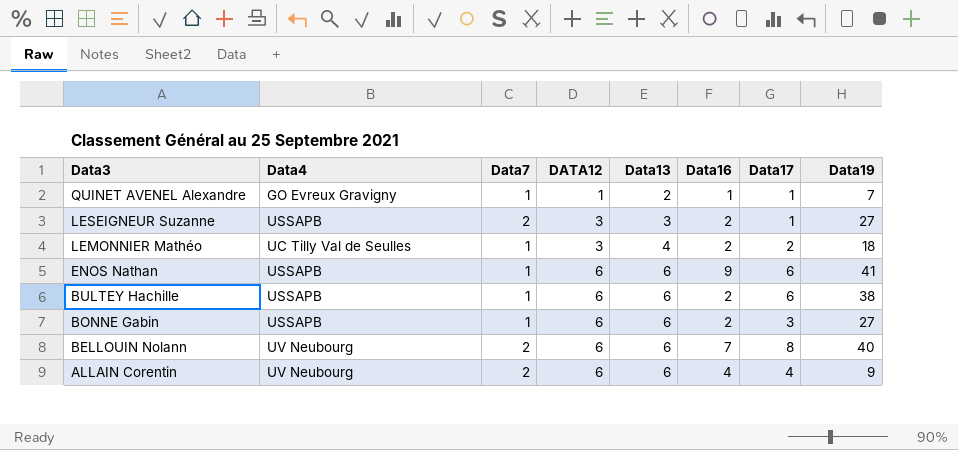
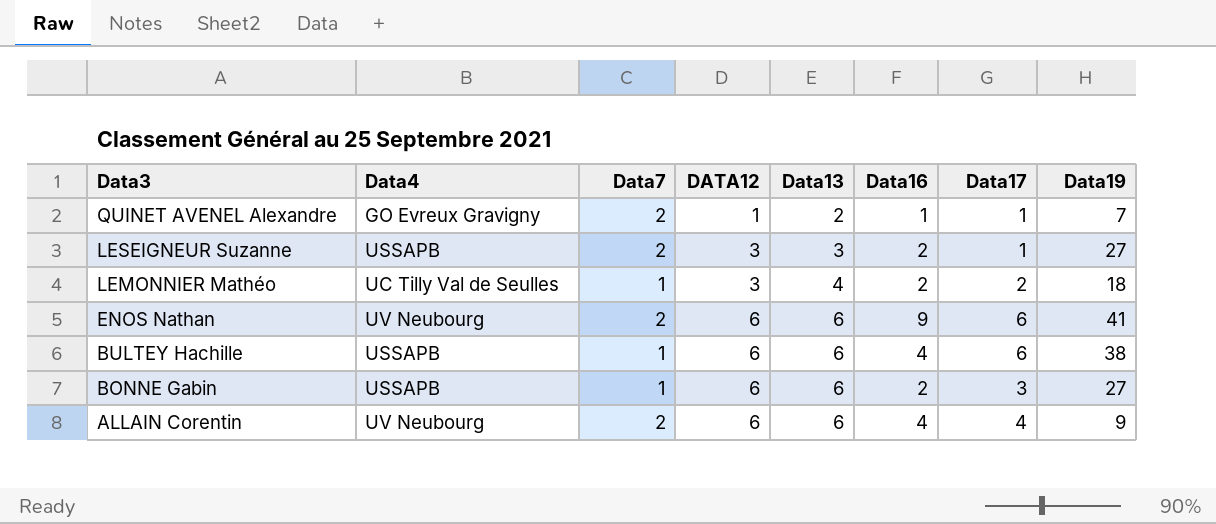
row BELLOUIN Nolann: UV Neubourg | 2 | 6 | 6 | 7 | 8 | 40 -> none
QUINET AVENEL Alexandre | Data7: 1 -> 2
ENOS Nathan | Data4: USSAPB -> UV Neubourg
ENOS Nathan | Data7: 1 -> 2
BULTEY Hachille | Data16: 2 -> 4

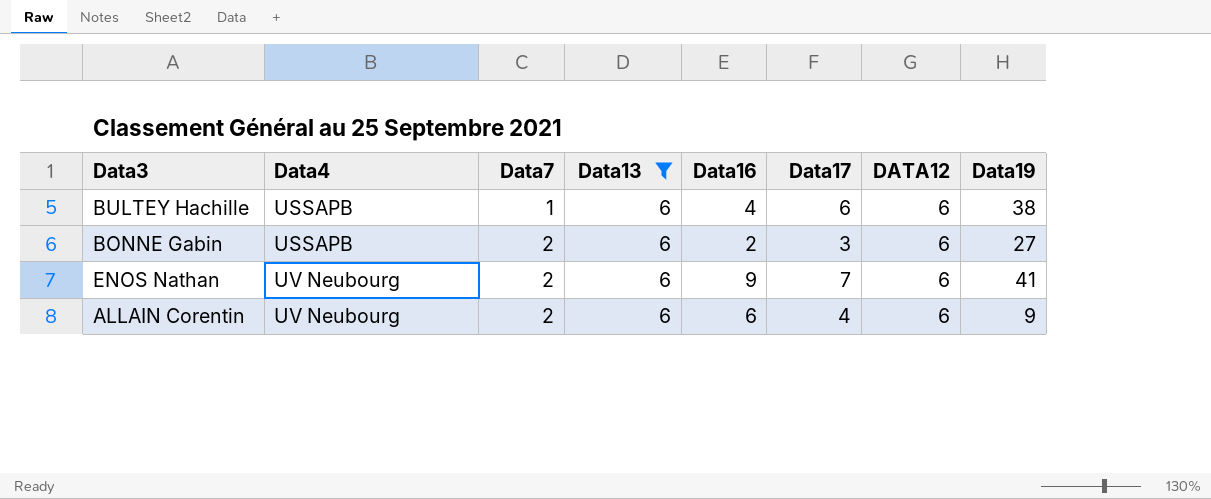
filter: none -> Data13 = 6
row order: Data3 descending -> Data4 ascending
column DATA12 | position: 4 -> 7
BONNE Gabin | Data7: 1 -> 2
ENOS Nathan | Data17: 6 -> 7
ALLAIN Corentin | Data16: 4 -> 6

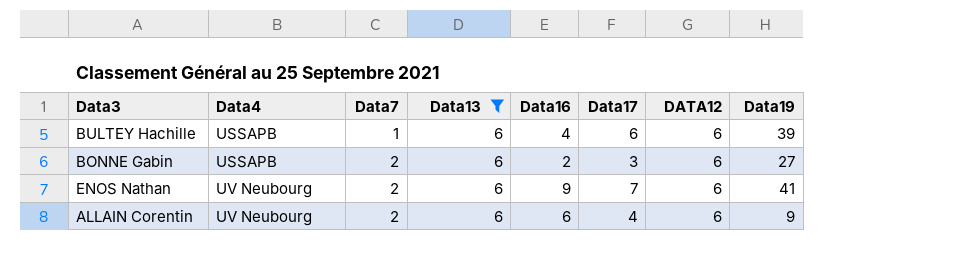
BULTEY Hachille | Data19: 38 -> 39

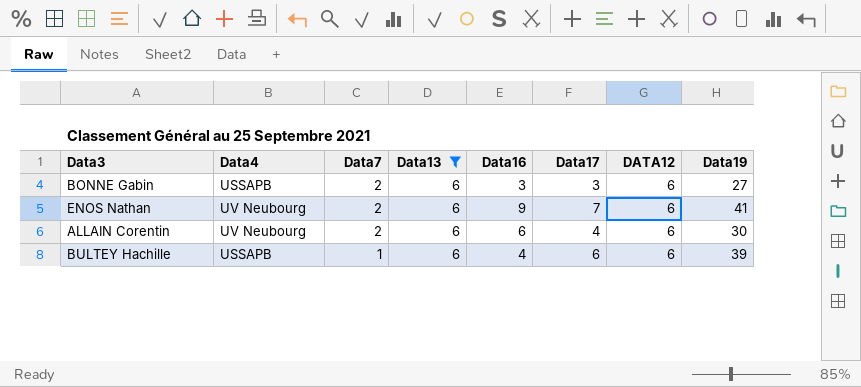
row order: Data4 ascending -> Data7 descending
BONNE Gabin | Data16: 2 -> 3
ALLAIN Corentin | Data19: 9 -> 30

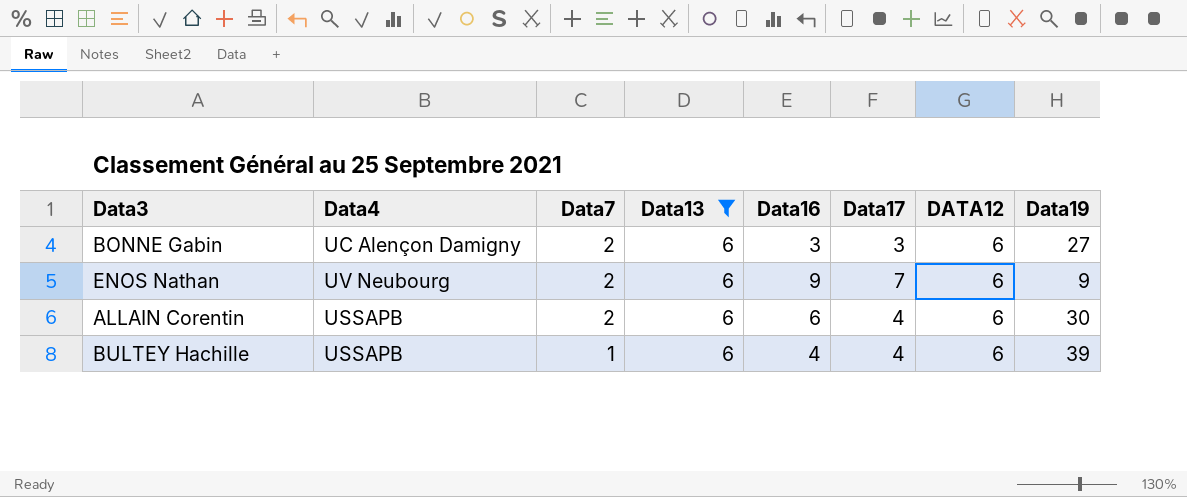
BONNE Gabin | Data4: USSAPB -> UC Alençon Damigny
ENOS Nathan | Data19: 41 -> 9
ALLAIN Corentin | Data4: UV Neubourg -> USSAPB
BULTEY Hachille | Data17: 6 -> 4

